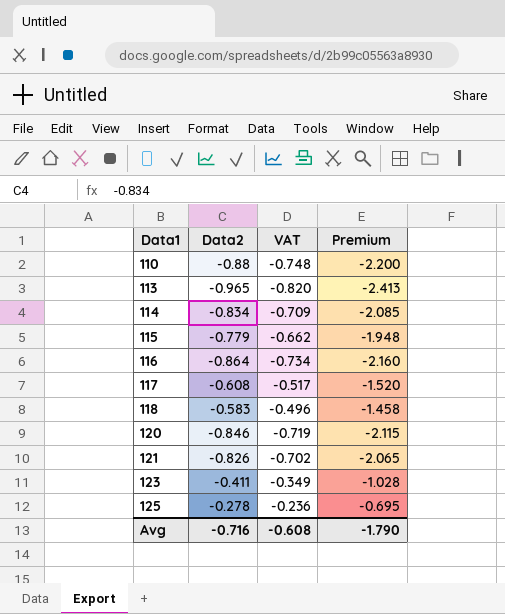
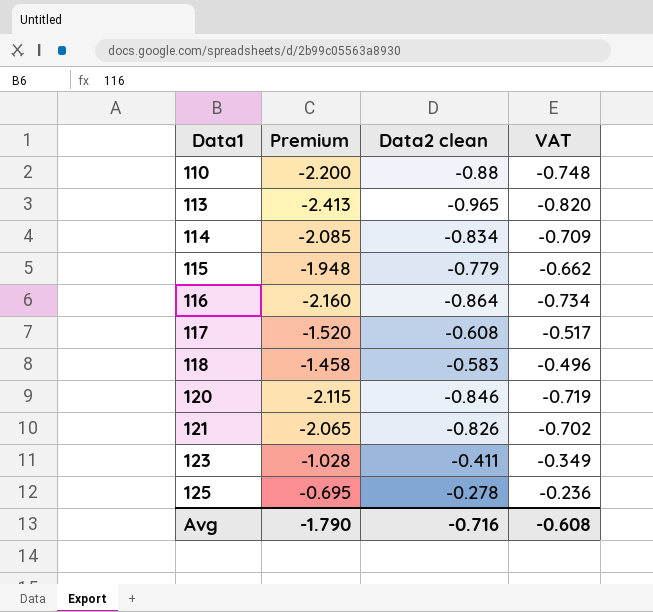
column Premium | position: 4 -> 2
column name: Data2 -> Data2 clean

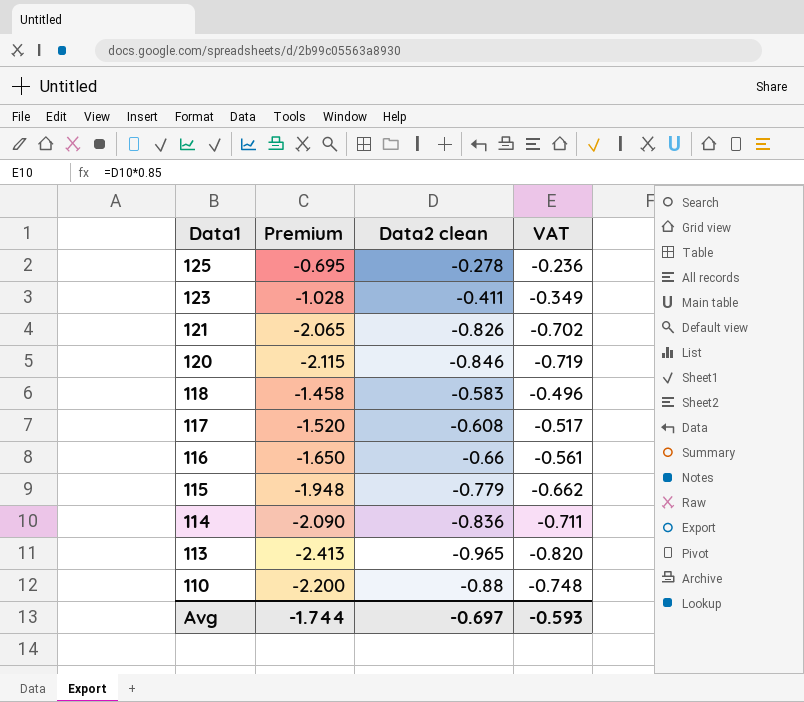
row order: Data1 ascending -> Data1 descending
116 | Premium: -2.160 -> -1.650
116 | Data2 clean: -0.864 -> -0.66
116 | VAT: -0.734 -> -0.561
114 | Premium: -2.085 -> -2.090
114 | Data2 clean: -0.834 -> -0.836
114 | VAT: -0.709 -> -0.711
Avg | Premium: -1.790 -> -1.744
Avg | Data2 clean: -0.716 -> -0.697
Avg | VAT: -0.608 -> -0.593

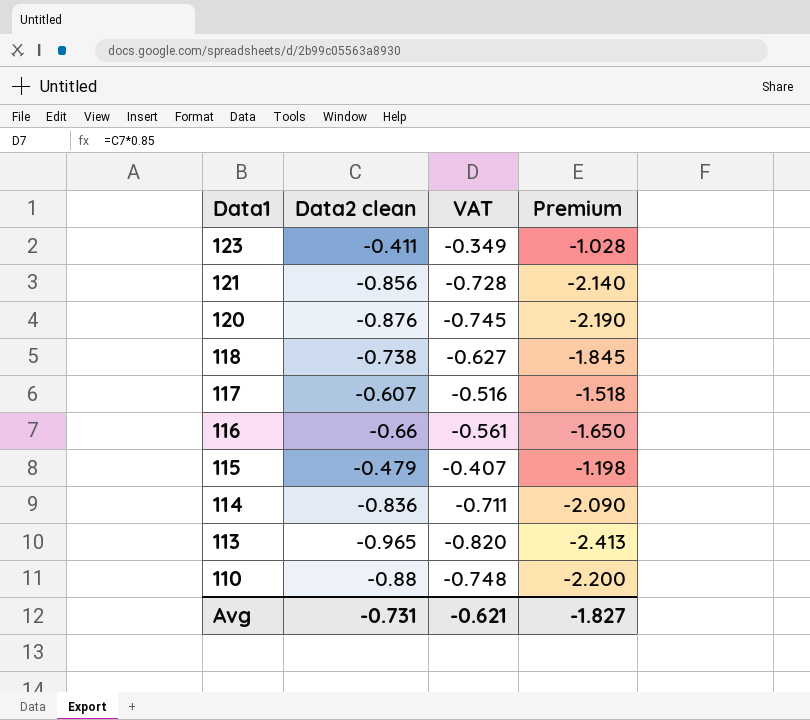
column Premium | position: 2 -> 4
row 125: -0.695 | -0.278 | -0.236 -> none
121 | Data2 clean: -0.826 -> -0.856
121 | VAT: -0.702 -> -0.728
121 | Premium: -2.065 -> -2.140
120 | Data2 clean: -0.846 -> -0.876
120 | VAT: -0.719 -> -0.745
120 | Premium: -2.115 -> -2.190
118 | Data2 clean: -0.583 -> -0.738
118 | VAT: -0.496 -> -0.627
118 | Premium: -1.458 -> -1.845
117 | Data2 clean: -0.608 -> -0.607
117 | VAT: -0.517 -> -0.516
117 | Premium: -1.520 -> -1.518
115 | Data2 clean: -0.779 -> -0.479
115 | VAT: -0.662 -> -0.407
115 | Premium: -1.948 -> -1.198
Avg | Data2 clean: -0.697 -> -0.731
Avg | VAT: -0.593 -> -0.621
Avg | Premium: -1.744 -> -1.827

